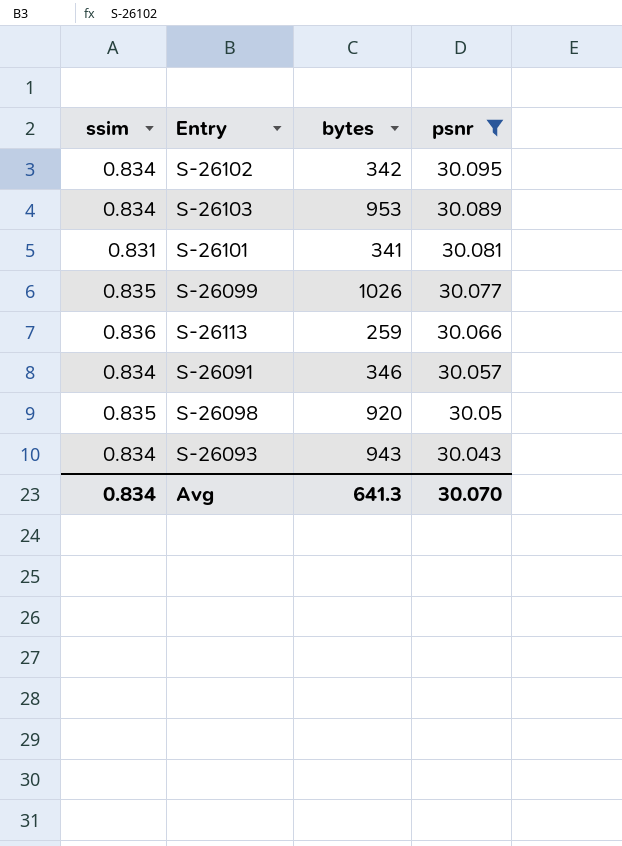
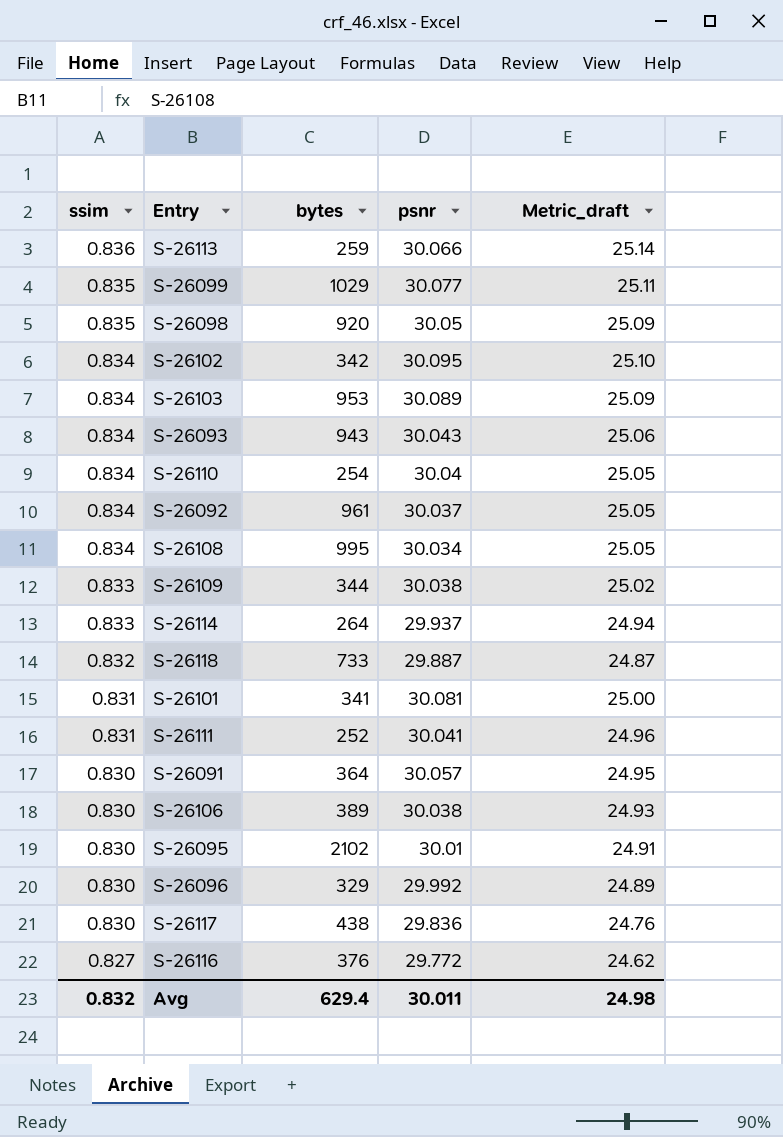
filter: psnr >= 30.043 -> none
row order: psnr descending -> ssim descending
column Metric_draft | formula: none -> [ssim] * [psnr]
S-26099 | bytes: 1026 -> 1029
S-26091 | ssim: 0.834 -> 0.830
S-26091 | bytes: 346 -> 364
Avg | ssim: 0.834 -> 0.832
Avg | bytes: 641.3 -> 629.4
Avg | psnr: 30.070 -> 30.011

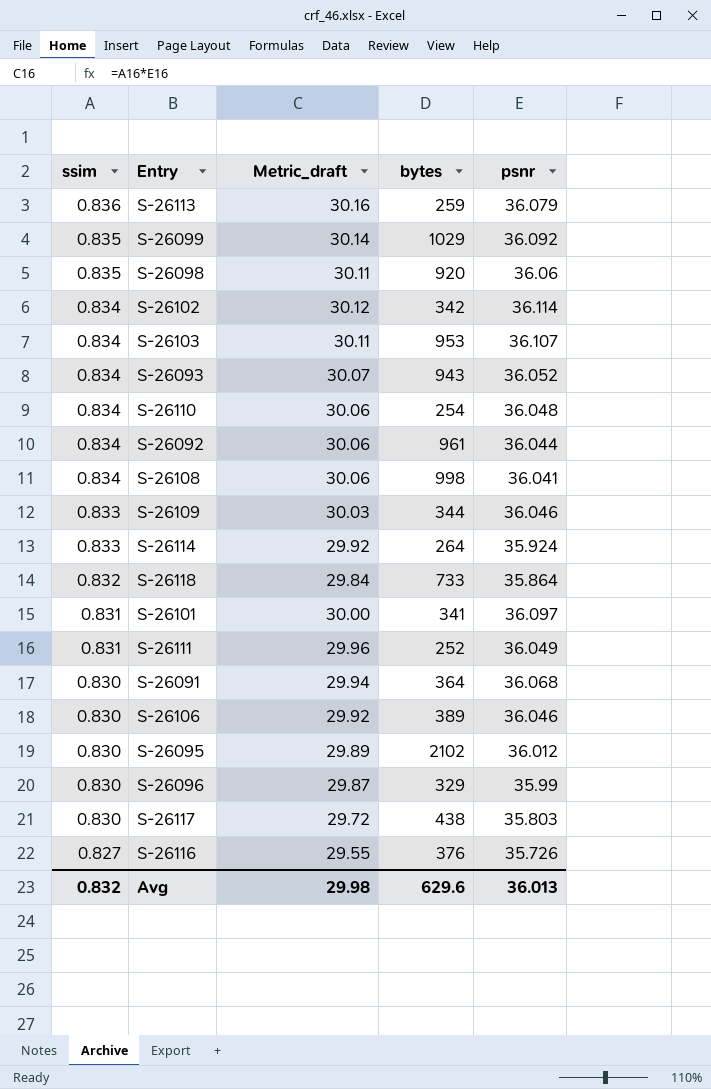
column Metric_draft | position: 5 -> 3
S-26113 | Metric_draft: 25.14 -> 30.16
S-26113 | psnr: 30.066 -> 36.079
S-26099 | Metric_draft: 25.11 -> 30.14
S-26099 | psnr: 30.077 -> 36.092
S-26098 | Metric_draft: 25.09 -> 30.11
S-26098 | psnr: 30.05 -> 36.06
S-26102 | Metric_draft: 25.10 -> 30.12
S-26102 | psnr: 30.095 -> 36.114
S-26103 | Metric_draft: 25.09 -> 30.11
S-26103 | psnr: 30.089 -> 36.107
S-26093 | Metric_draft: 25.06 -> 30.07
S-26093 | psnr: 30.043 -> 36.052
S-26110 | Metric_draft: 25.05 -> 30.06
S-26110 | psnr: 30.04 -> 36.048
S-26092 | Metric_draft: 25.05 -> 30.06
S-26092 | psnr: 30.037 -> 36.044
S-26108 | Metric_draft: 25.05 -> 30.06
S-26108 | bytes: 995 -> 998
S-26108 | psnr: 30.034 -> 36.041
S-26109 | Metric_draft: 25.02 -> 30.03
S-26109 | psnr: 30.038 -> 36.046
S-26114 | Metric_draft: 24.94 -> 29.92
S-26114 | psnr: 29.937 -> 35.924
S-26118 | Metric_draft: 24.87 -> 29.84
S-26118 | psnr: 29.887 -> 35.864
S-26101 | Metric_draft: 25.00 -> 30.00
S-26101 | psnr: 30.081 -> 36.097
S-26111 | Metric_draft: 24.96 -> 29.96
S-26111 | psnr: 30.041 -> 36.049
S-26091 | Metric_draft: 24.95 -> 29.94
S-26091 | psnr: 30.057 -> 36.068
S-26106 | Metric_draft: 24.93 -> 29.92
S-26106 | psnr: 30.038 -> 36.046
S-26095 | Metric_draft: 24.91 -> 29.89
S-26095 | psnr: 30.01 -> 36.012
S-26096 | Metric_draft: 24.89 -> 29.87
S-26096 | psnr: 29.992 -> 35.99
S-26117 | Metric_draft: 24.76 -> 29.72
S-26117 | psnr: 29.836 -> 35.803
S-26116 | Metric_draft: 24.62 -> 29.55
S-26116 | psnr: 29.772 -> 35.726
Avg | Metric_draft: 24.98 -> 29.98
Avg | bytes: 629.4 -> 629.6
Avg | psnr: 30.011 -> 36.013

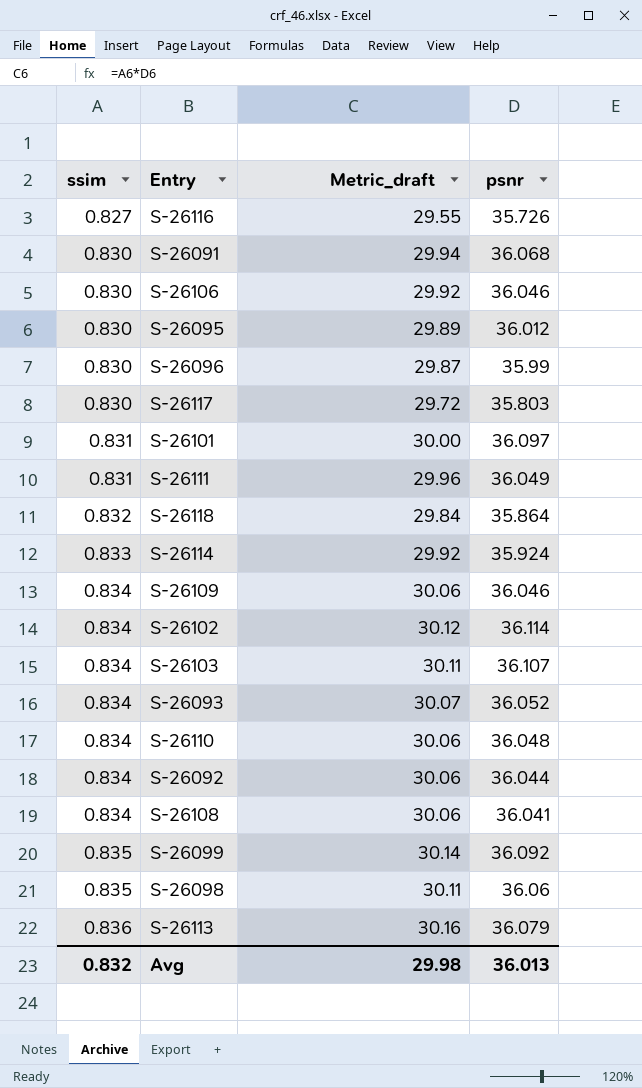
row order: ssim descending -> ssim ascending
column bytes | position: 4 -> none
S-26109 | ssim: 0.833 -> 0.834
S-26109 | Metric_draft: 30.03 -> 30.06

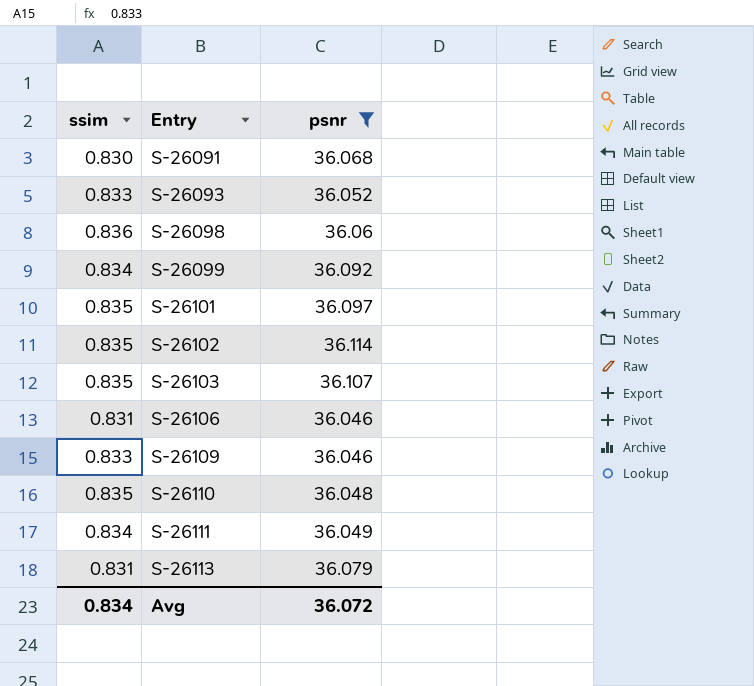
filter: none -> psnr >= 36.046
row order: ssim ascending -> Entry ascending
column Metric_draft | formula: [ssim] * [psnr] -> none
S-26093 | ssim: 0.834 -> 0.833
S-26098 | ssim: 0.835 -> 0.836
S-26099 | ssim: 0.835 -> 0.834
S-26101 | ssim: 0.831 -> 0.835
S-26102 | ssim: 0.834 -> 0.835
S-26103 | ssim: 0.834 -> 0.835
S-26106 | ssim: 0.830 -> 0.831
S-26109 | ssim: 0.834 -> 0.833
S-26110 | ssim: 0.834 -> 0.835
S-26111 | ssim: 0.831 -> 0.834
S-26113 | ssim: 0.836 -> 0.831
Avg | ssim: 0.832 -> 0.834
Avg | psnr: 36.013 -> 36.072

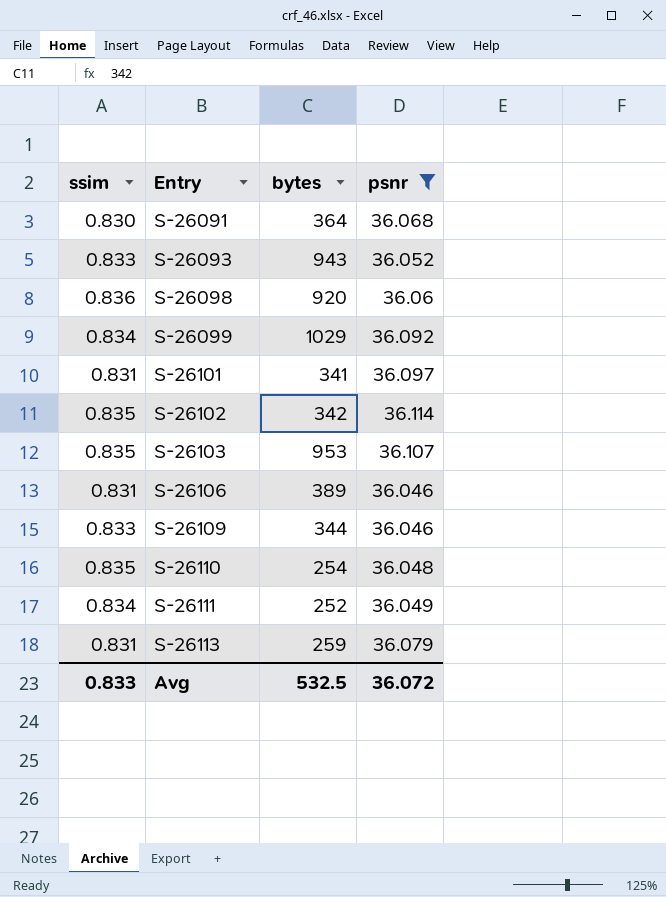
column bytes | position: none -> 3
S-26101 | ssim: 0.835 -> 0.831
Avg | ssim: 0.834 -> 0.833

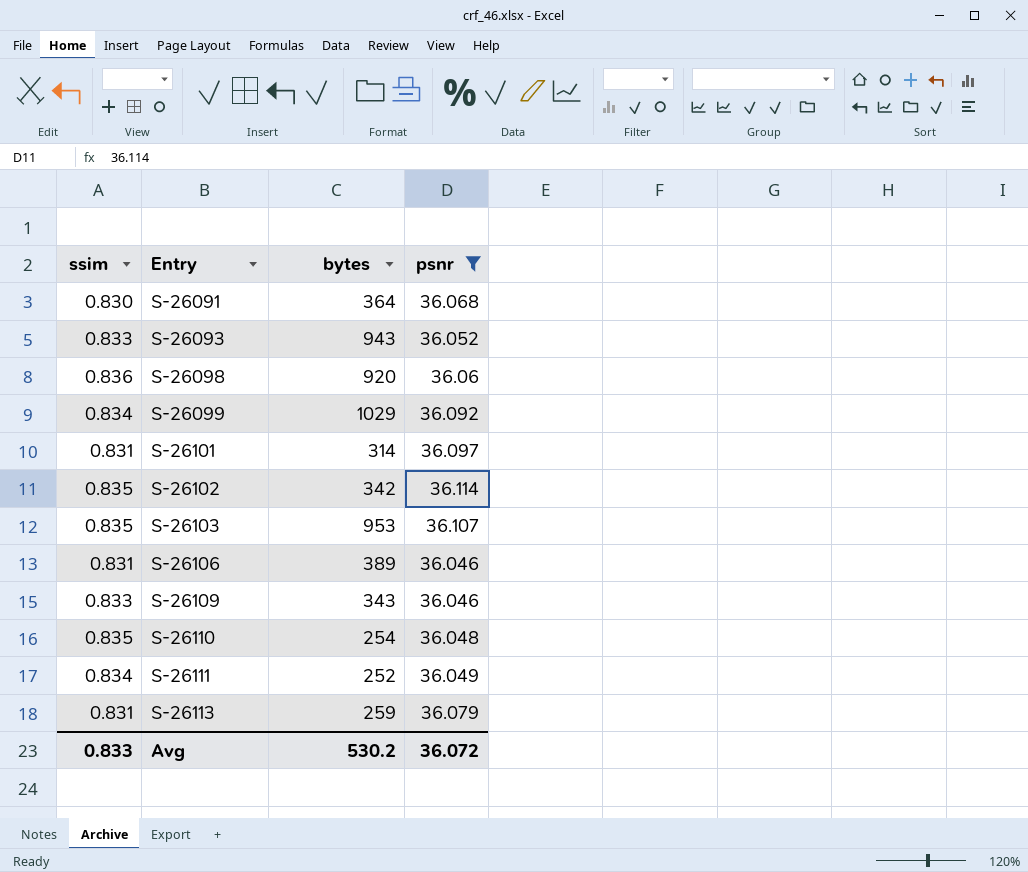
S-26101 | bytes: 341 -> 314
S-26109 | bytes: 344 -> 343
Avg | bytes: 532.5 -> 530.2

